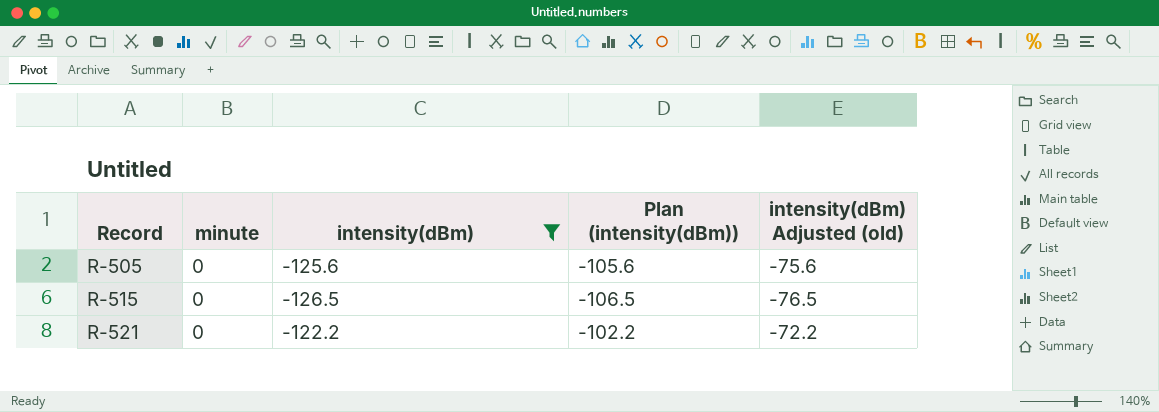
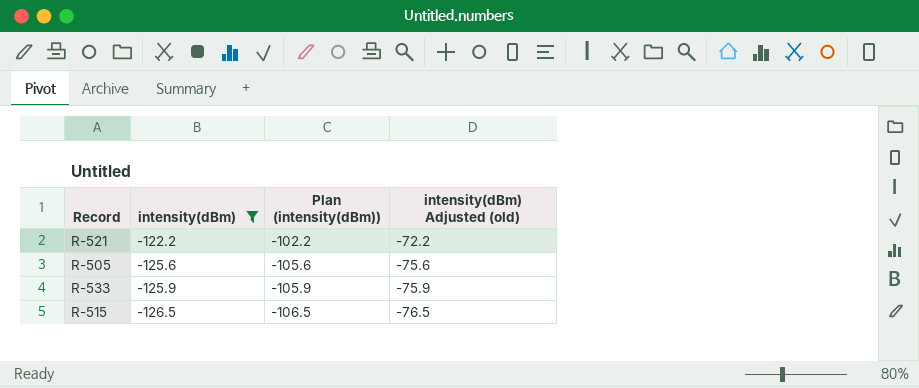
row order: Record ascending -> intensity(dBm) descending
column minute | position: 2 -> none
row R-533: none -> -125.9 | -105.9 | -75.9

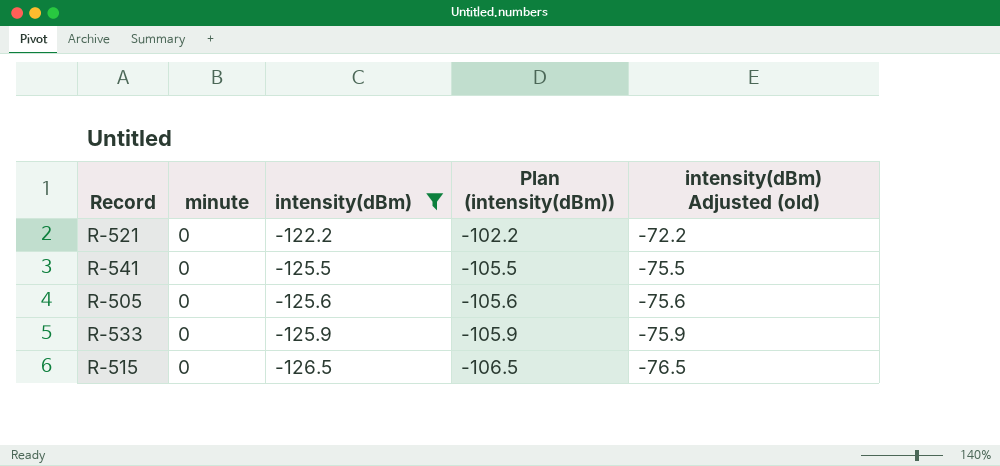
column minute | position: none -> 2
row R-541: none -> 0 | -125.5 | -105.5 | -75.5

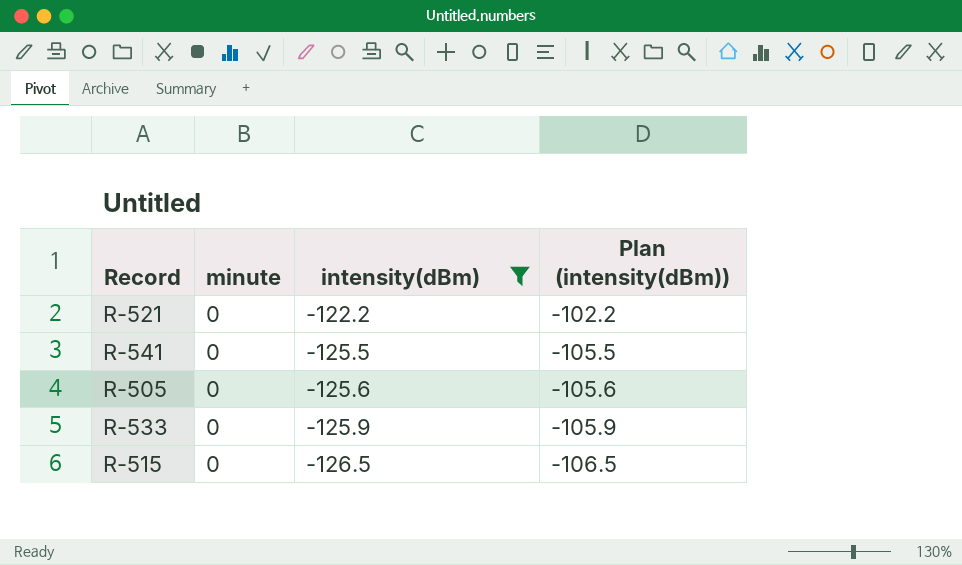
column intensity(dBm) Adjusted (old) | formula: [intensity(dBm)] + 50 -> none

